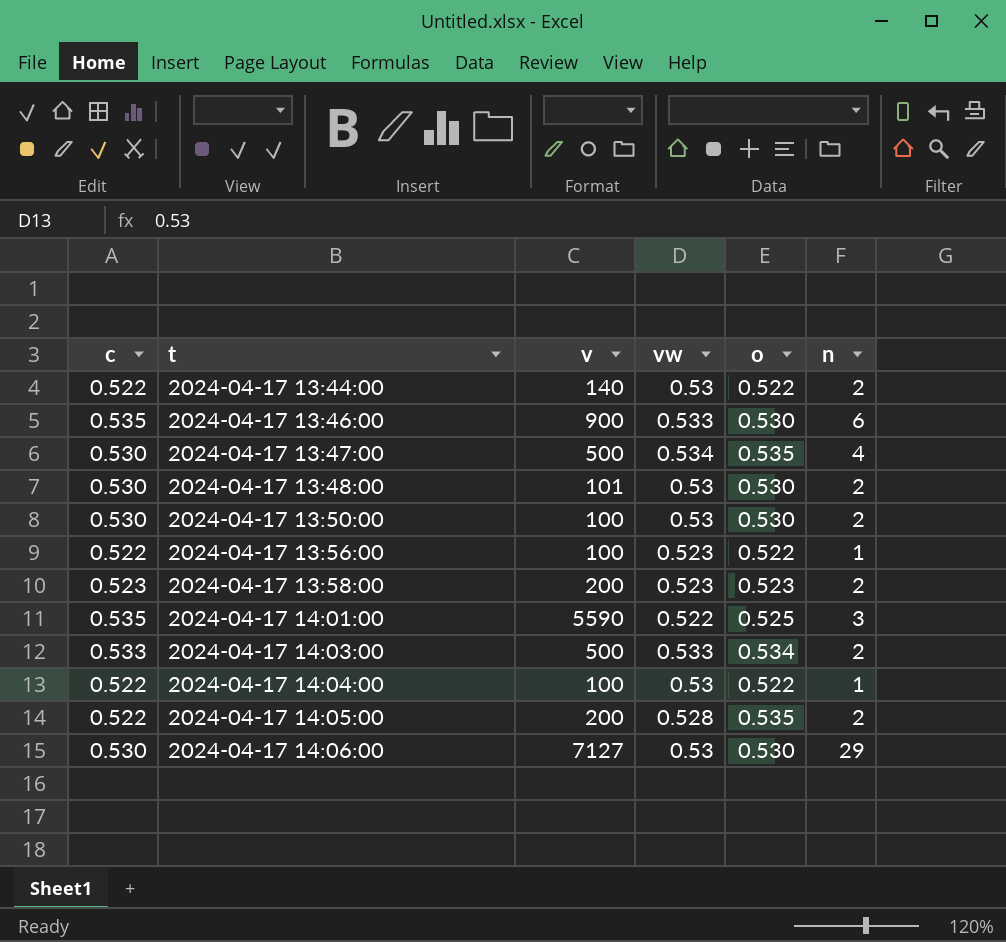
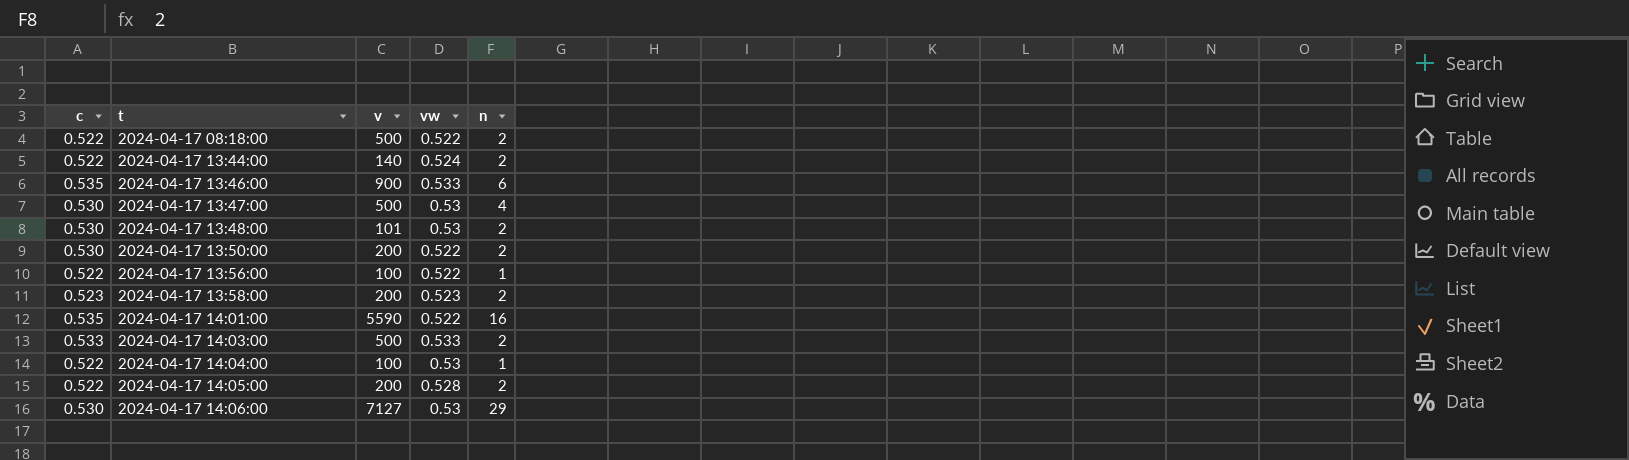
column o | position: 5 -> none
row 2024-04-17 08:18:00: none -> 0.522 | 500 | 0.522 | 2
2024-04-17 13:44:00 | vw: 0.53 -> 0.524
2024-04-17 13:47:00 | vw: 0.534 -> 0.53
2024-04-17 13:50:00 | v: 100 -> 200
2024-04-17 13:50:00 | vw: 0.53 -> 0.522
2024-04-17 13:56:00 | vw: 0.523 -> 0.522
2024-04-17 14:01:00 | n: 3 -> 16

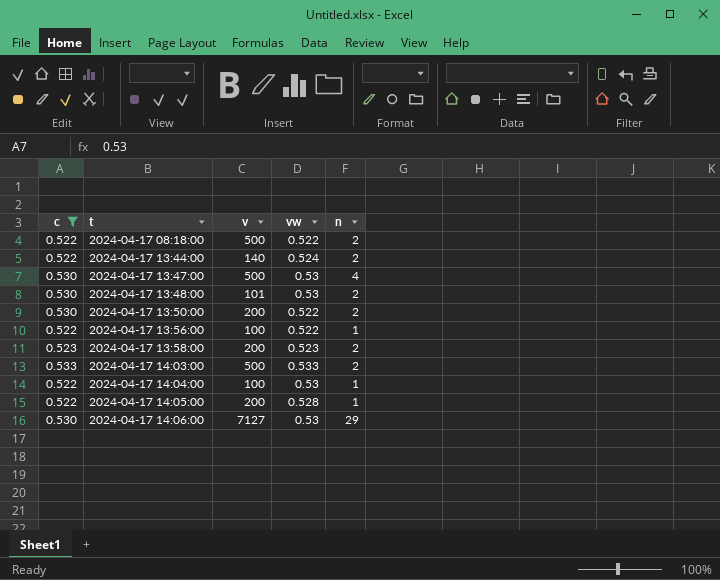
filter: none -> c != 0.535
2024-04-17 14:05:00 | n: 2 -> 1

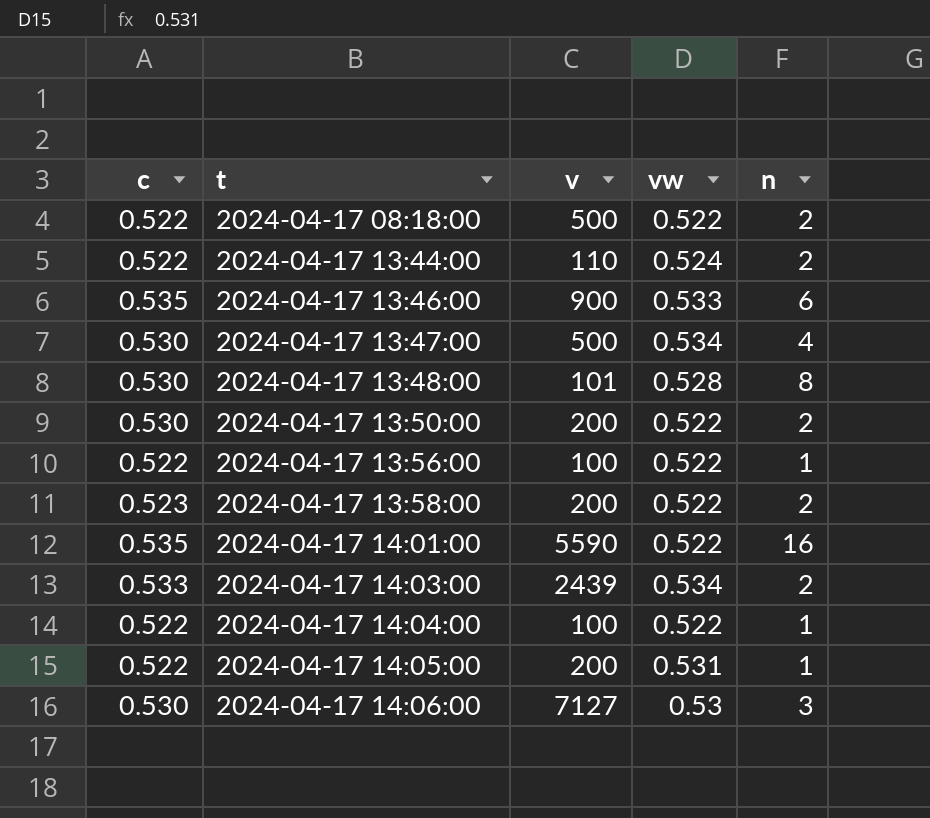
filter: c != 0.535 -> none
2024-04-17 13:44:00 | v: 140 -> 110
2024-04-17 13:47:00 | vw: 0.53 -> 0.534
2024-04-17 13:48:00 | vw: 0.53 -> 0.528
2024-04-17 13:48:00 | n: 2 -> 8
2024-04-17 13:58:00 | vw: 0.523 -> 0.522
2024-04-17 14:03:00 | v: 500 -> 2439
2024-04-17 14:03:00 | vw: 0.533 -> 0.534
2024-04-17 14:04:00 | vw: 0.53 -> 0.522
2024-04-17 14:05:00 | vw: 0.528 -> 0.531
2024-04-17 14:06:00 | n: 29 -> 3

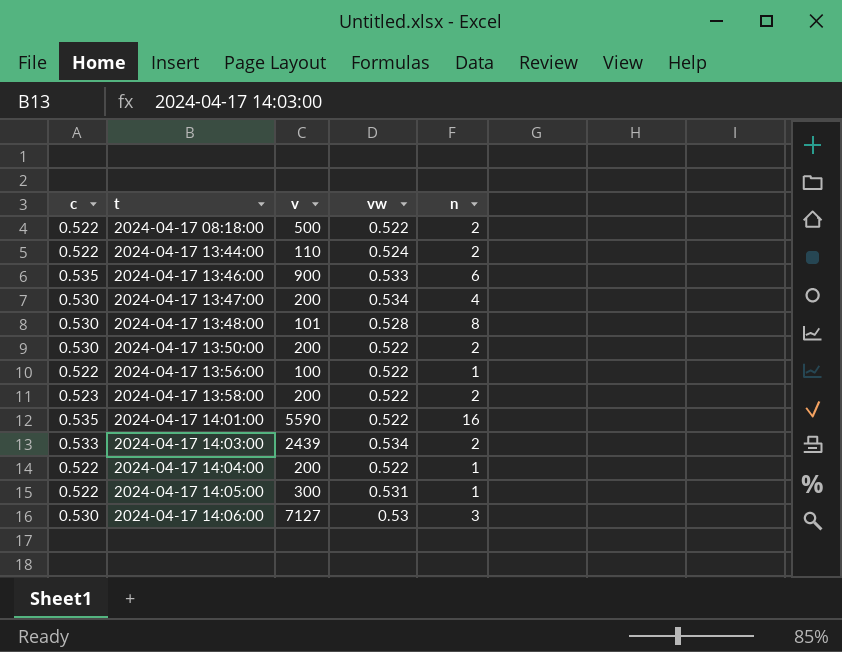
2024-04-17 13:47:00 | v: 500 -> 200
2024-04-17 14:04:00 | v: 100 -> 200
2024-04-17 14:05:00 | v: 200 -> 300

